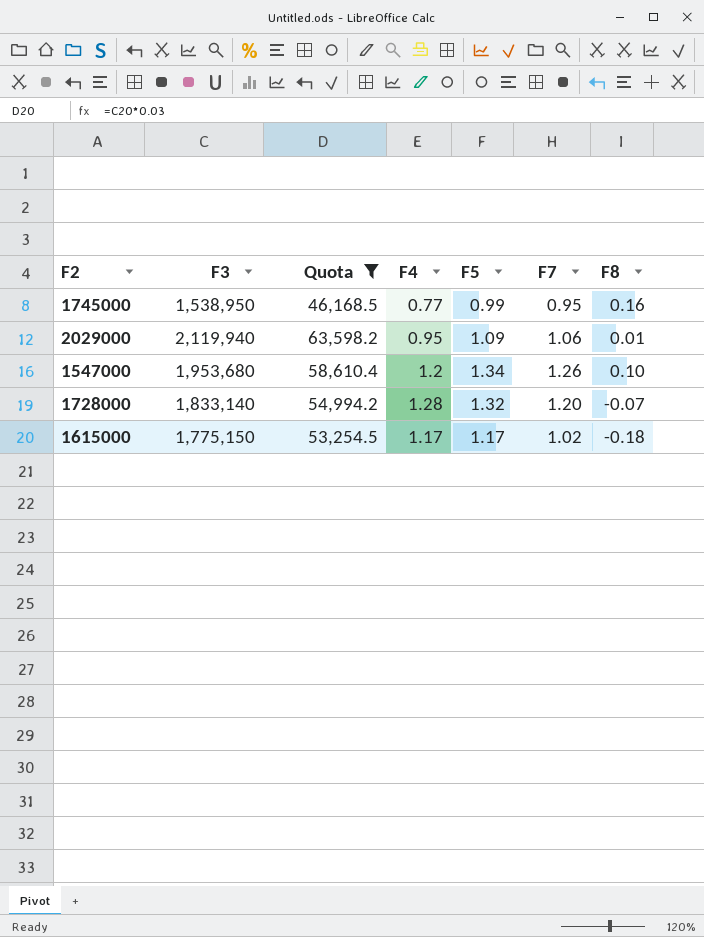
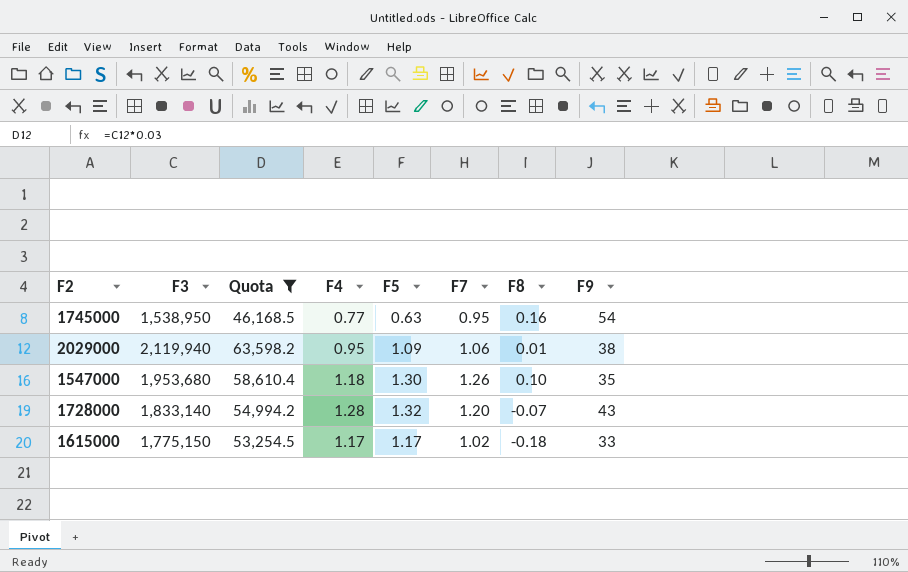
column F9 | position: none -> 8
1745000 | F5: 0.99 -> 0.63
1547000 | F4: 1.2 -> 1.18
1547000 | F5: 1.34 -> 1.30

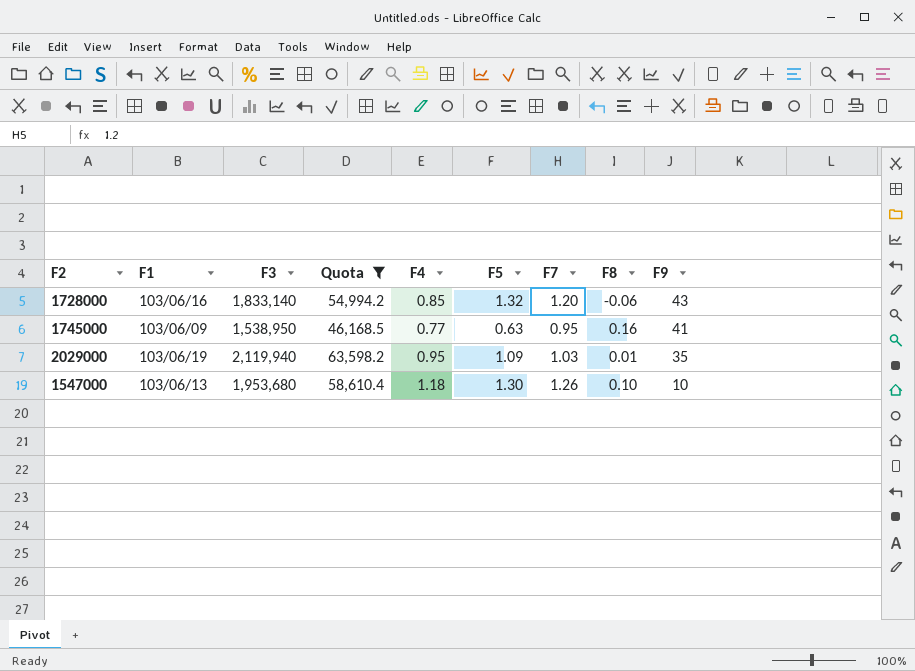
row order: none -> F9 descending
column F1 | position: none -> 2
row 1615000: 1,775,150 | 53,254.5 | 1.17 | 1.17 | 1.02 | -0.18 | 33 -> none
1728000 | F4: 1.28 -> 0.85
1728000 | F8: -0.07 -> -0.06
1745000 | F9: 54 -> 41
2029000 | F7: 1.06 -> 1.03
2029000 | F9: 38 -> 35
1547000 | F9: 35 -> 10

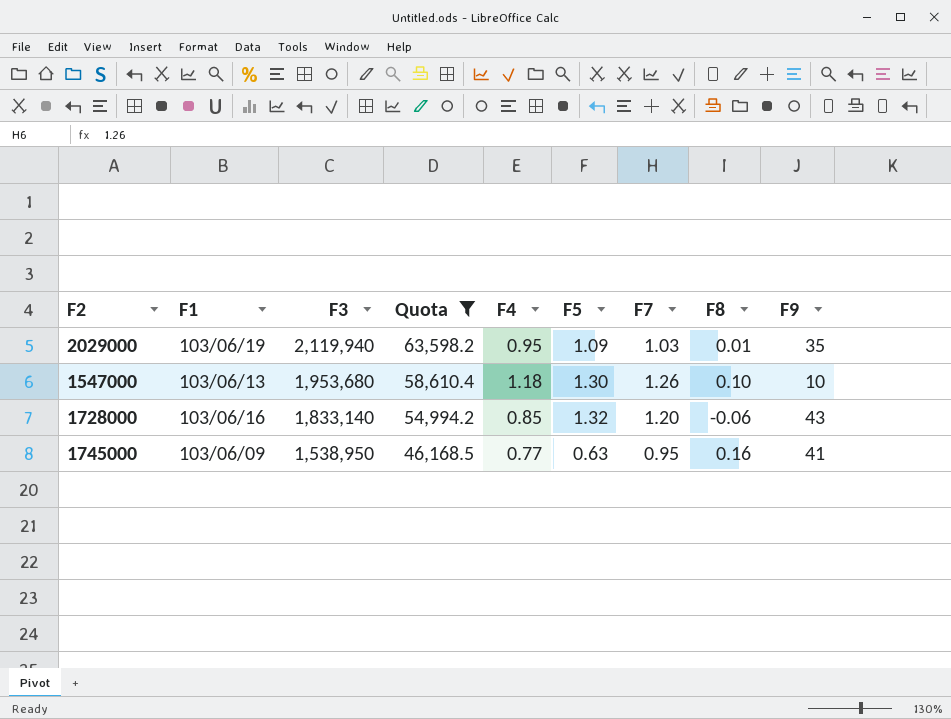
row order: F9 descending -> F3 descending

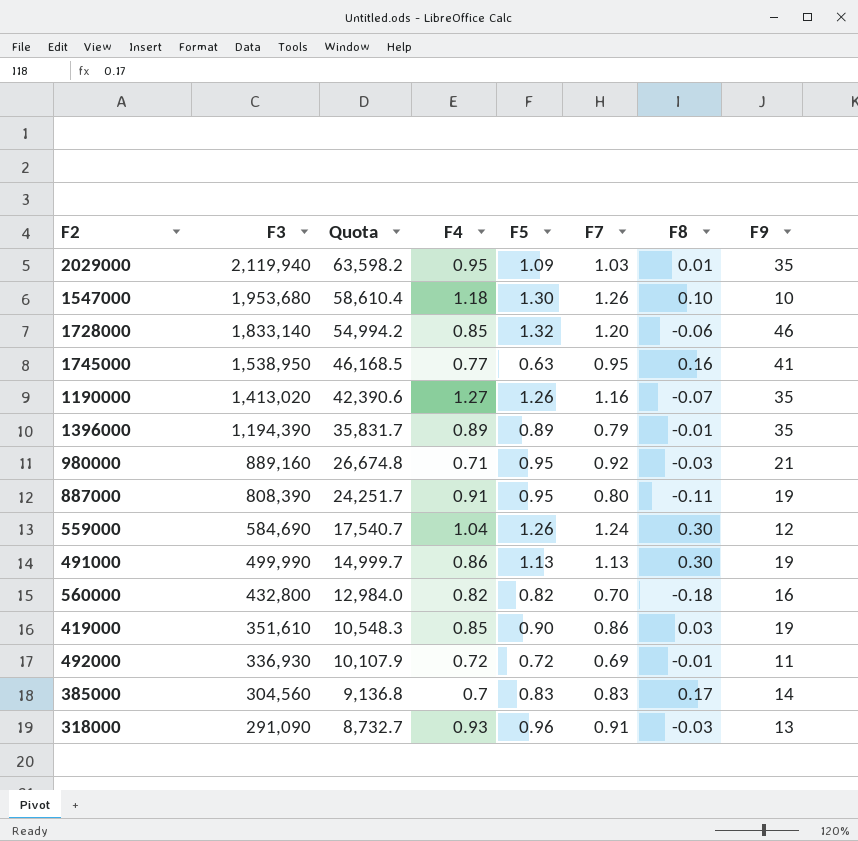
filter: Quota >= 46,168.5 -> none
column F1 | position: 2 -> none
1728000 | F9: 43 -> 46

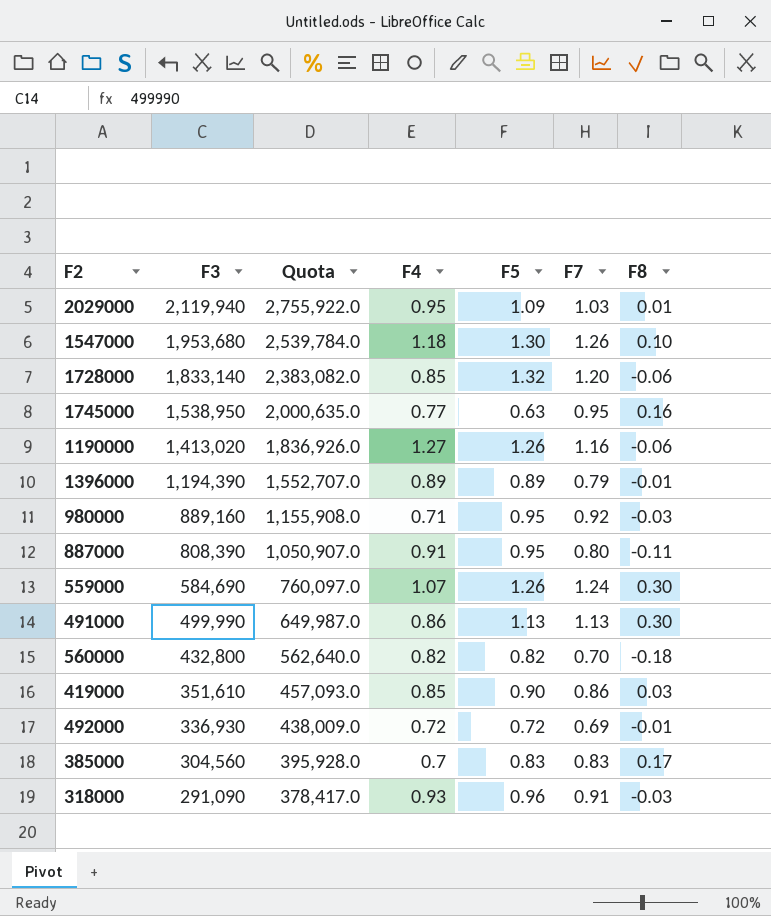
column F9 | position: 8 -> none
column Quota | formula: [F3] * 0.03 -> [F3] * 1.3
1190000 | F8: -0.07 -> -0.06
559000 | F4: 1.04 -> 1.07

